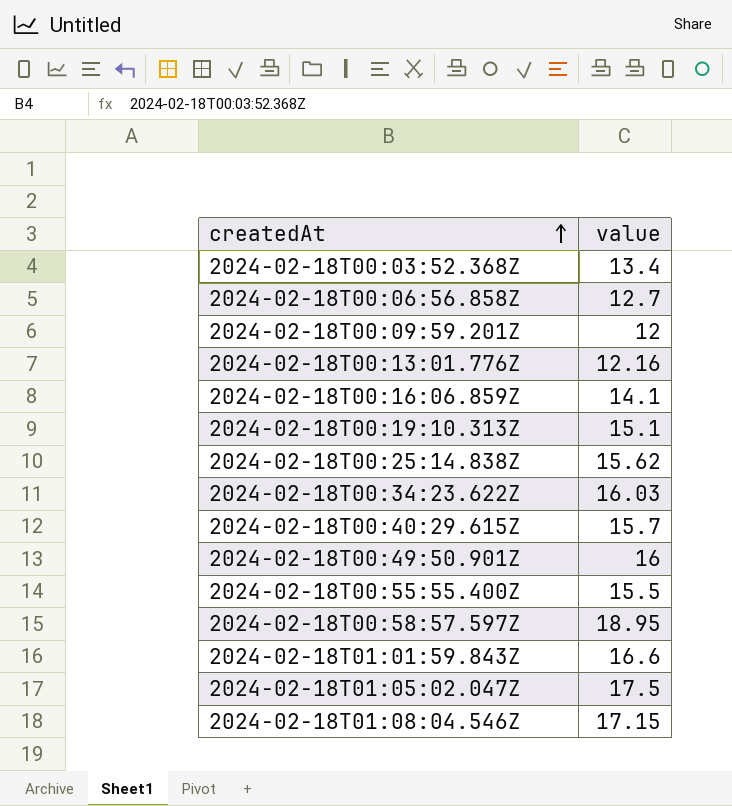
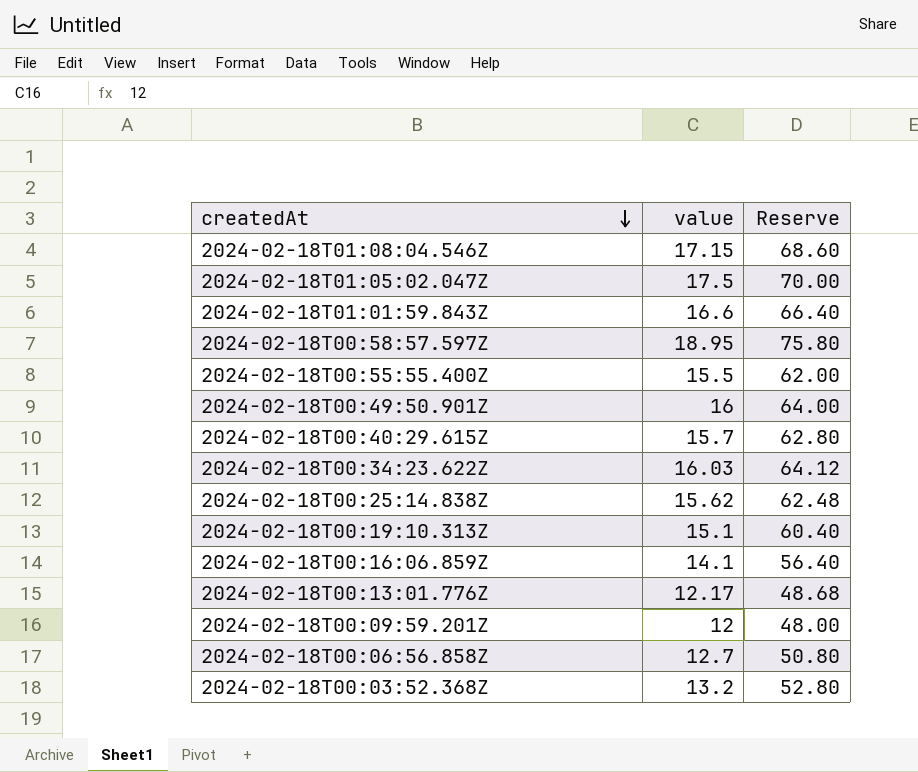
row order: createdAt ascending -> createdAt descending
column Reserve | formula: none -> [value] * 4
2024-02-18T00:13:01.776Z | value: 12.16 -> 12.17
2024-02-18T00:03:52.368Z | value: 13.4 -> 13.2

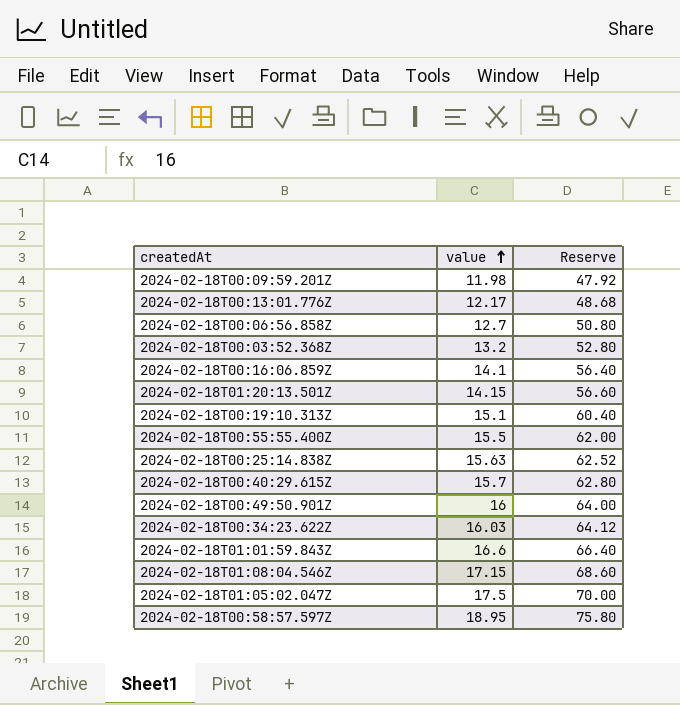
row order: createdAt descending -> value ascending
2024-02-18T00:09:59.201Z | value: 12 -> 11.98
2024-02-18T00:09:59.201Z | Reserve: 48.00 -> 47.92
row 2024-02-18T01:20:13.501Z: none -> 14.15 | 56.60
2024-02-18T00:25:14.838Z | value: 15.62 -> 15.63
2024-02-18T00:25:14.838Z | Reserve: 62.48 -> 62.52

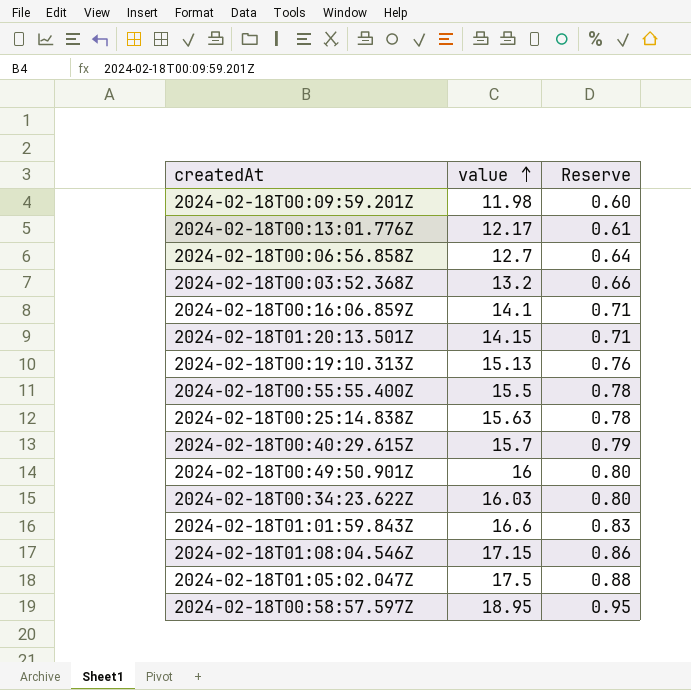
column Reserve | formula: [value] * 4 -> [value] * 0.05
2024-02-18T00:19:10.313Z | value: 15.1 -> 15.13

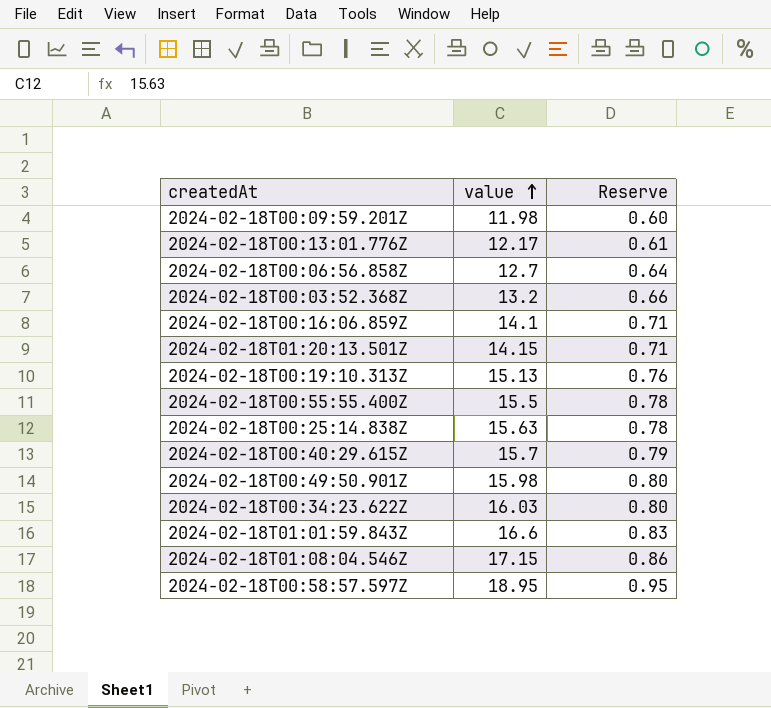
row 2024-02-18T01:05:02.047Z: 17.5 | 0.88 -> none
2024-02-18T00:49:50.901Z | value: 16 -> 15.98

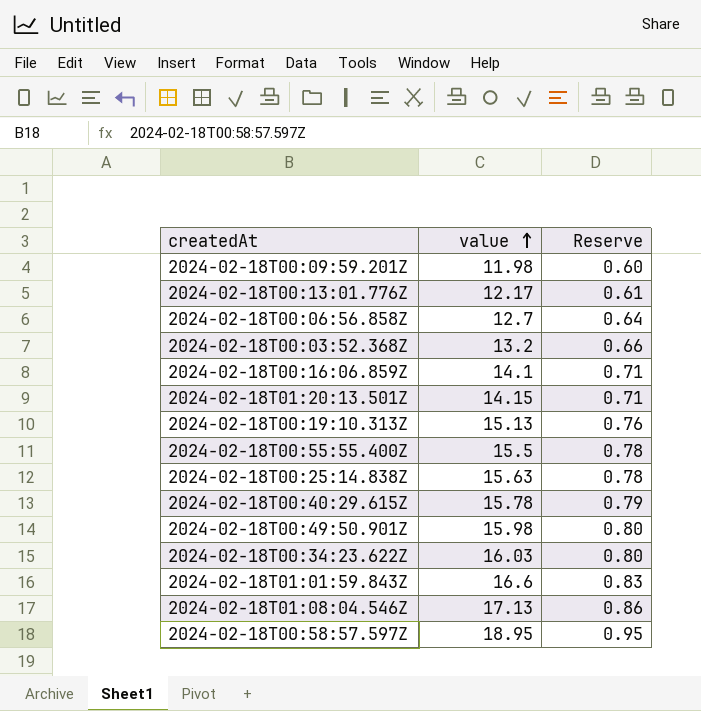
2024-02-18T00:40:29.615Z | value: 15.7 -> 15.78
2024-02-18T01:08:04.546Z | value: 17.15 -> 17.13

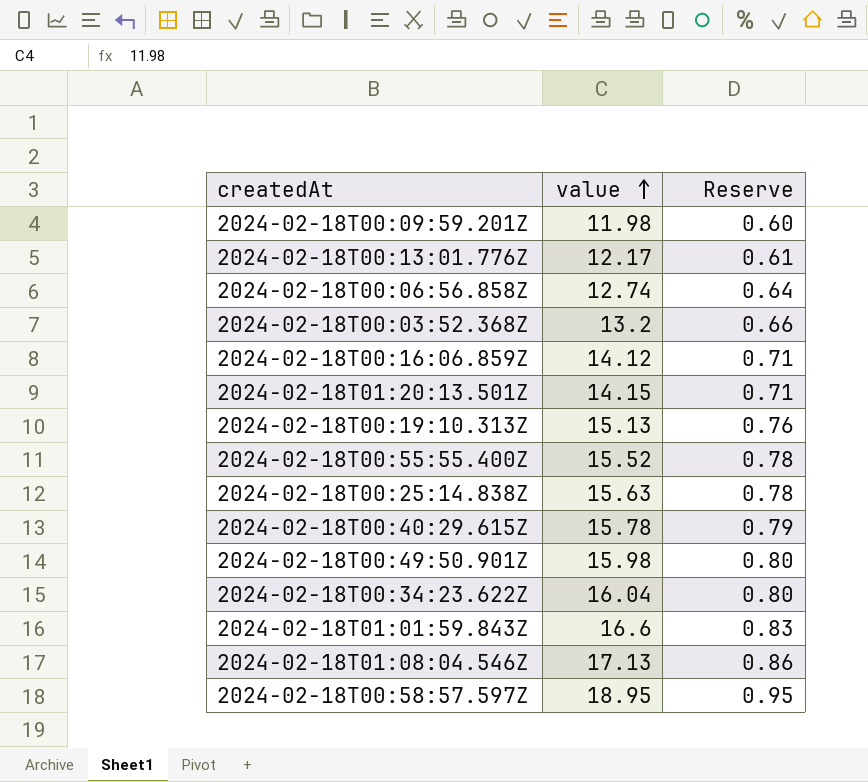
2024-02-18T00:06:56.858Z | value: 12.7 -> 12.74
2024-02-18T00:16:06.859Z | value: 14.1 -> 14.12
2024-02-18T00:55:55.400Z | value: 15.5 -> 15.52
2024-02-18T00:34:23.622Z | value: 16.03 -> 16.04

